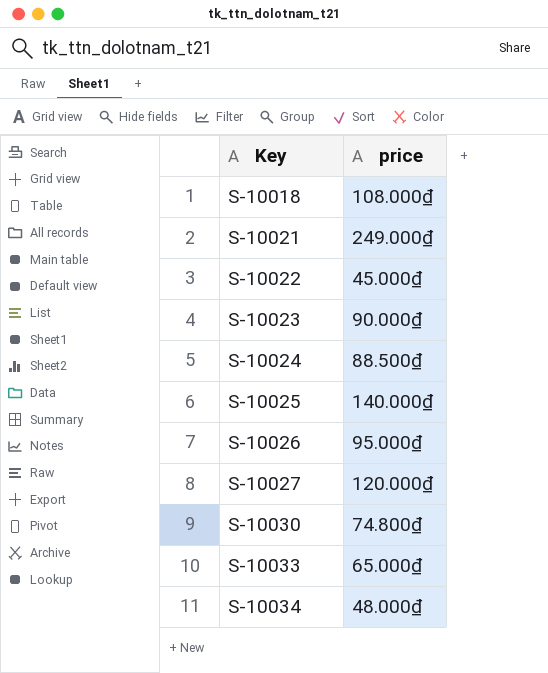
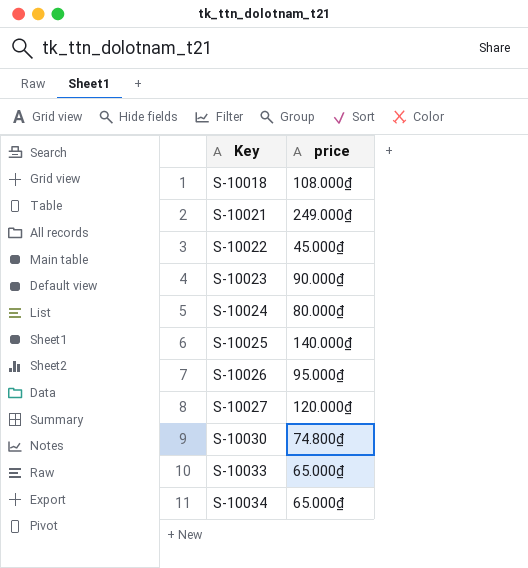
S-10024 | price: 88.500₫ -> 80.000₫
S-10034 | price: 48.000₫ -> 65.000₫

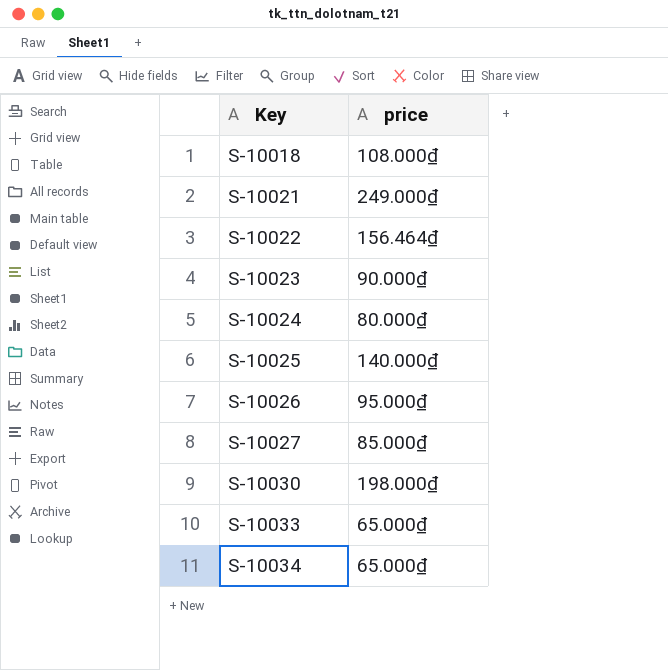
S-10022 | price: 45.000₫ -> 156.464₫
S-10027 | price: 120.000₫ -> 85.000₫
S-10030 | price: 74.800₫ -> 198.000₫

